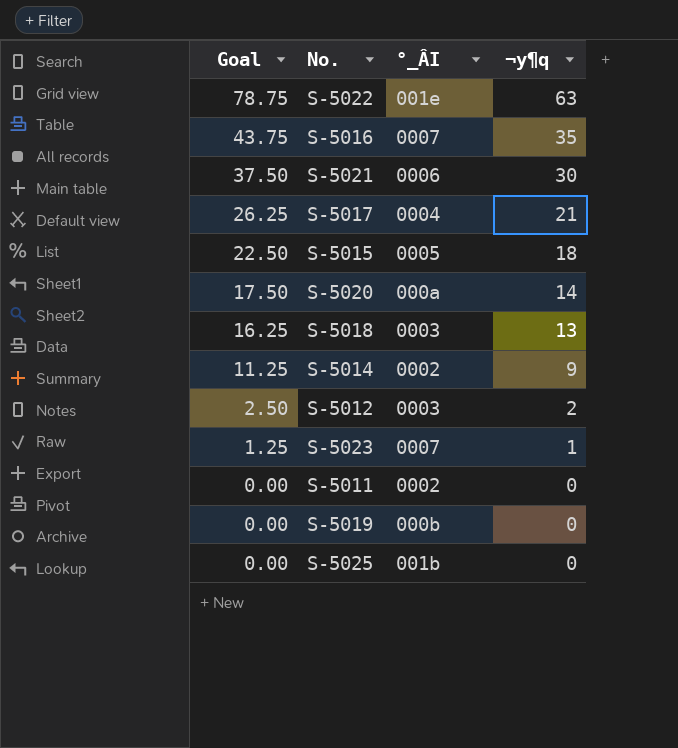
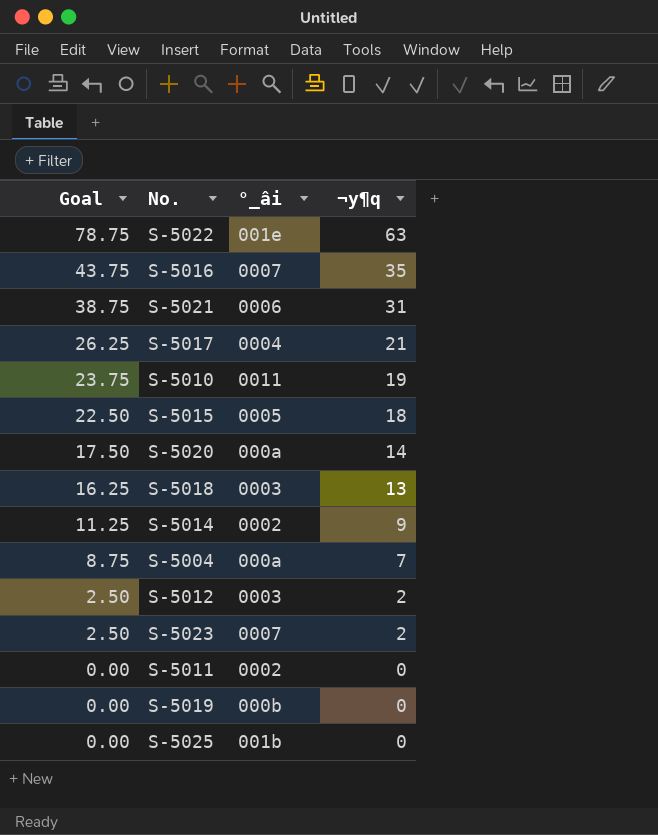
column name: °_ÂI -> °_âi
S-5021 | Goal: 37.50 -> 38.75
S-5021 | ¬y¶q: 30 -> 31
row S-5010: none -> 23.75 | 0011 | 19
row S-5004: none -> 8.75 | 000a | 7
S-5023 | Goal: 1.25 -> 2.50
S-5023 | ¬y¶q: 1 -> 2

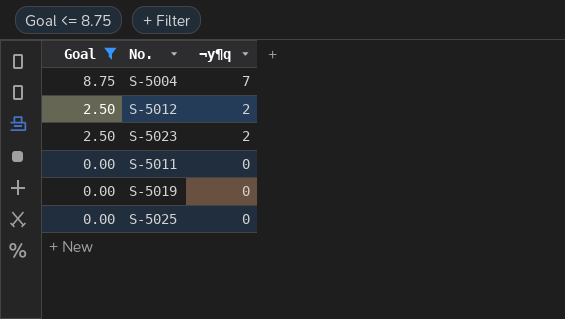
filter: none -> Goal <= 8.75
column °_âi | position: 3 -> none

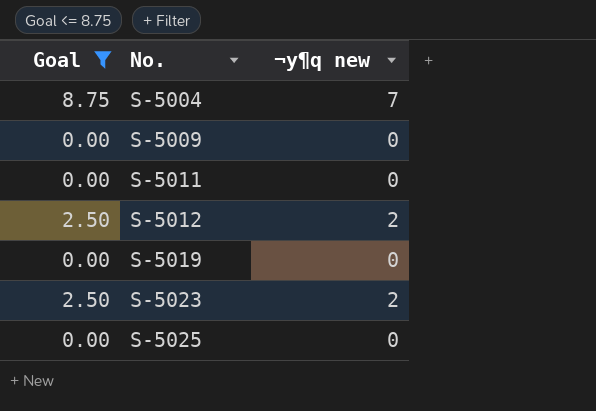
row order: Goal descending -> No. ascending
column name: ¬y¶q -> ¬y¶q new
row S-5009: none -> 0.00 | 0

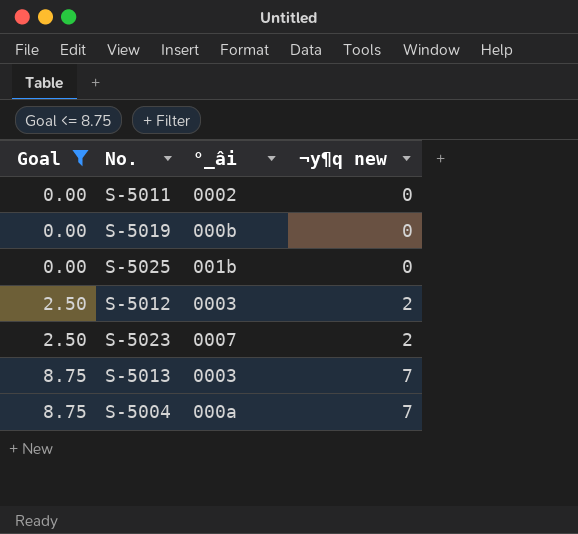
row order: No. ascending -> Goal ascending
column °_âi | position: none -> 3
row S-5009: 0.00 | 0 -> none
row S-5013: none -> 8.75 | 0003 | 7

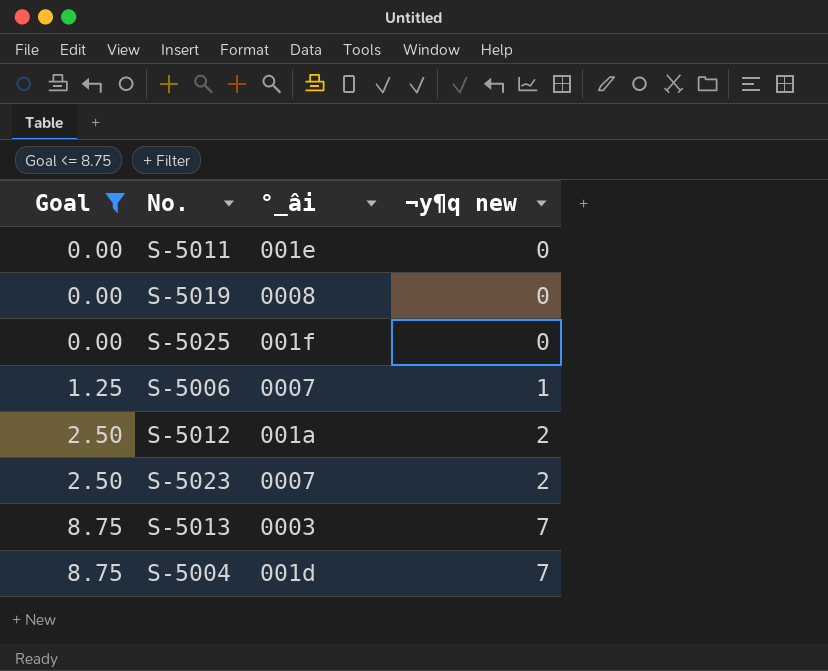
S-5011 | °_âi: 0002 -> 001e
S-5019 | °_âi: 000b -> 0008
S-5025 | °_âi: 001b -> 001f
row S-5006: none -> 1.25 | 0007 | 1
S-5012 | °_âi: 0003 -> 001a
S-5004 | °_âi: 000a -> 001d

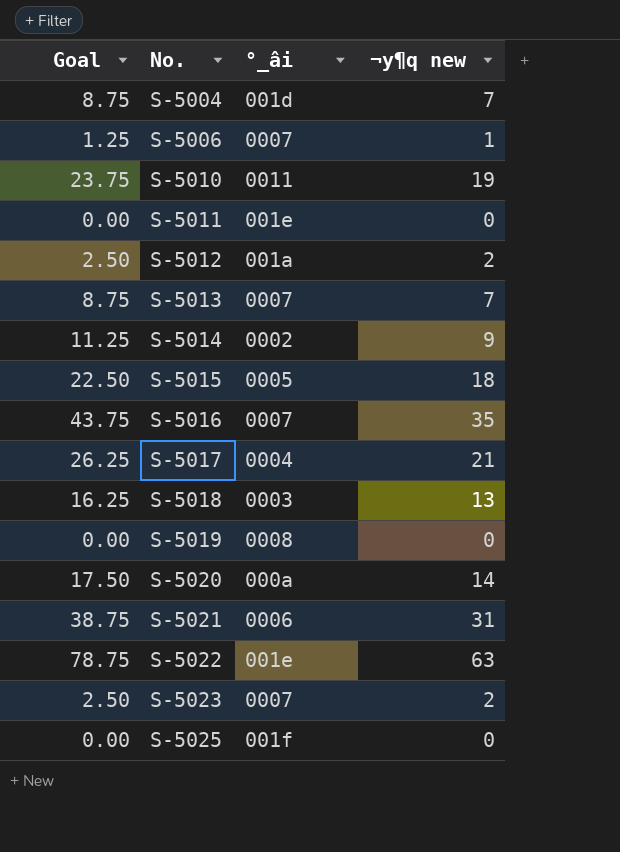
filter: Goal <= 8.75 -> none
row order: Goal ascending -> No. ascending
S-5013 | °_âi: 0003 -> 0007

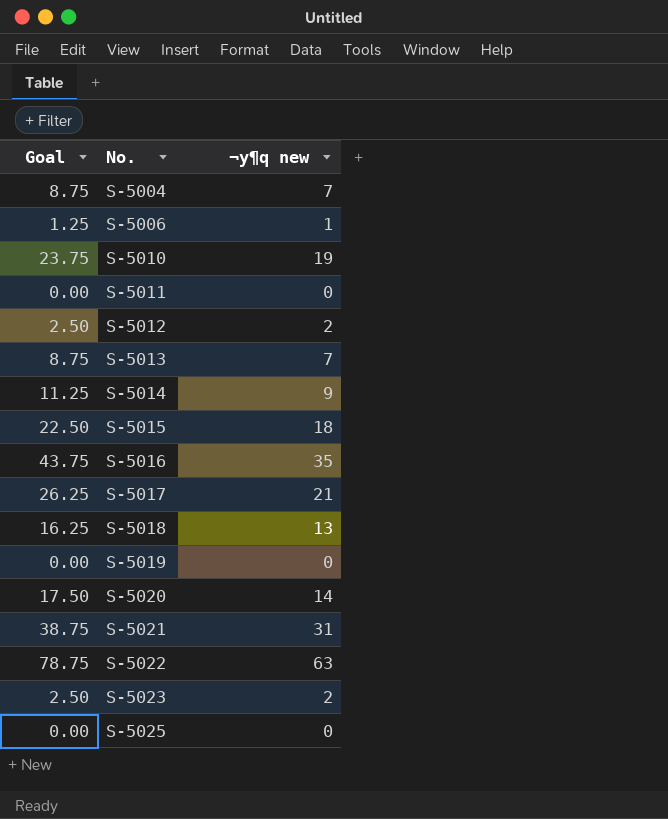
column °_âi | position: 3 -> none

